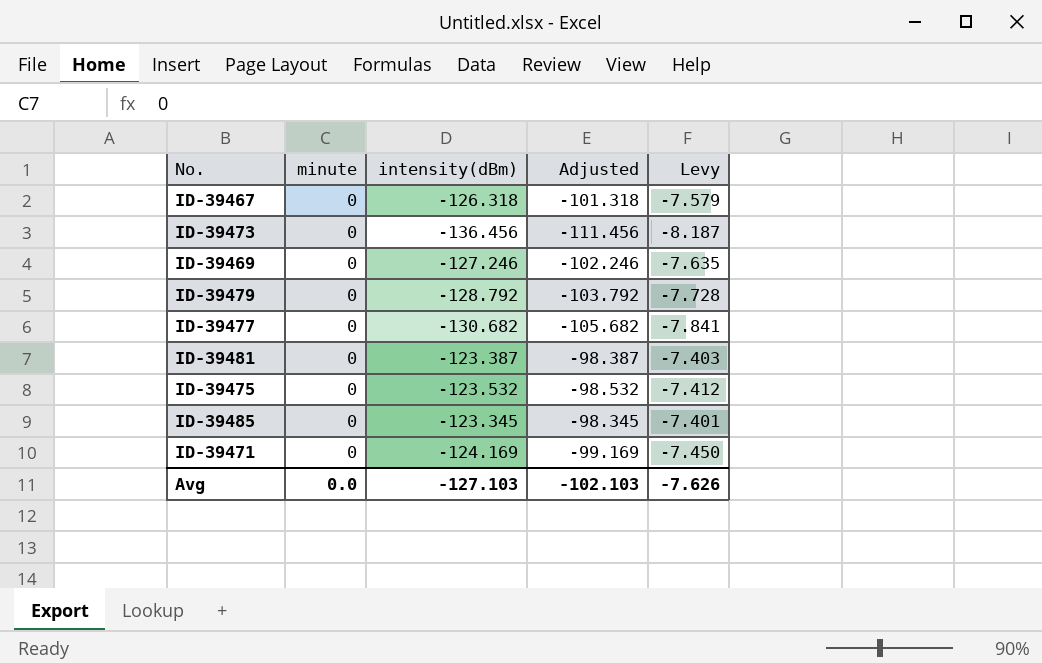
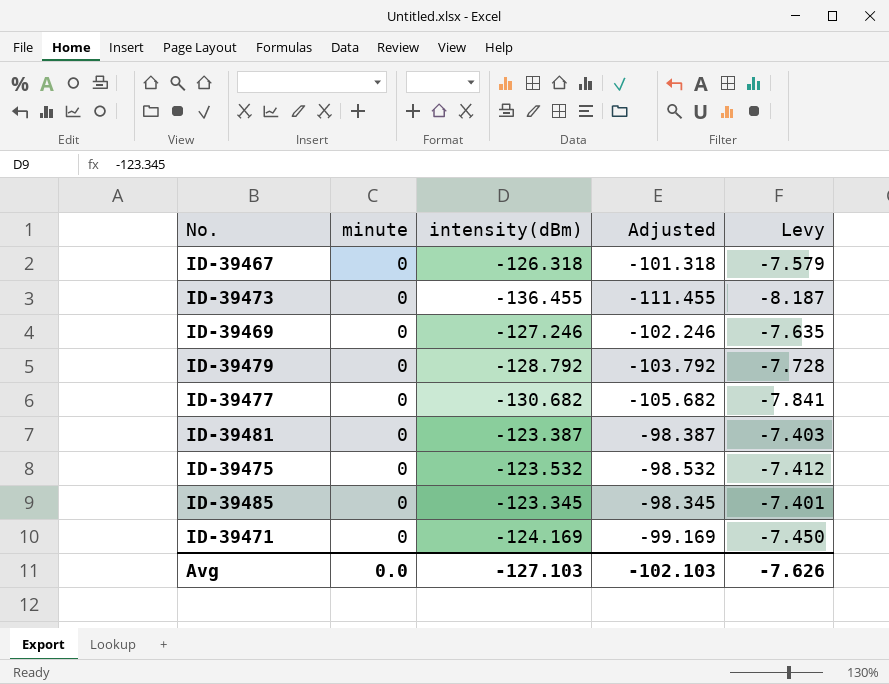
ID-39473 | intensity(dBm): -136.456 -> -136.455
ID-39473 | Adjusted: -111.456 -> -111.455

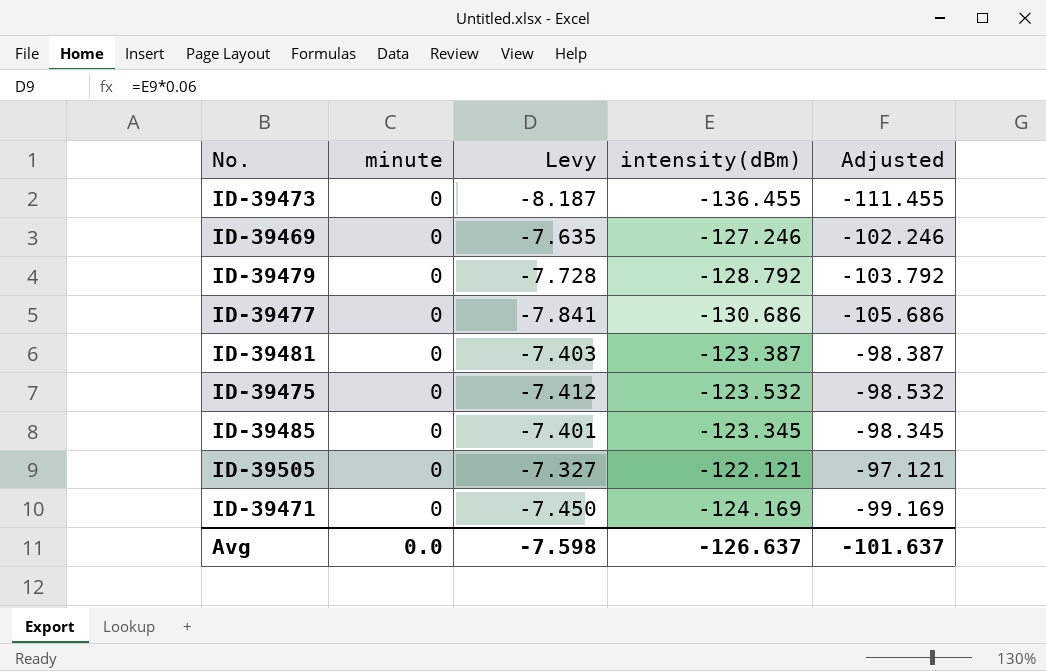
column Levy | position: 5 -> 3
row ID-39467: 0 | -126.318 | -101.318 | -7.579 -> none
ID-39477 | intensity(dBm): -130.682 -> -130.686
ID-39477 | Adjusted: -105.682 -> -105.686
row ID-39505: none -> 0 | -7.327 | -122.121 | -97.121
Avg | Levy: -7.626 -> -7.598
Avg | intensity(dBm): -127.103 -> -126.637
Avg | Adjusted: -102.103 -> -101.637

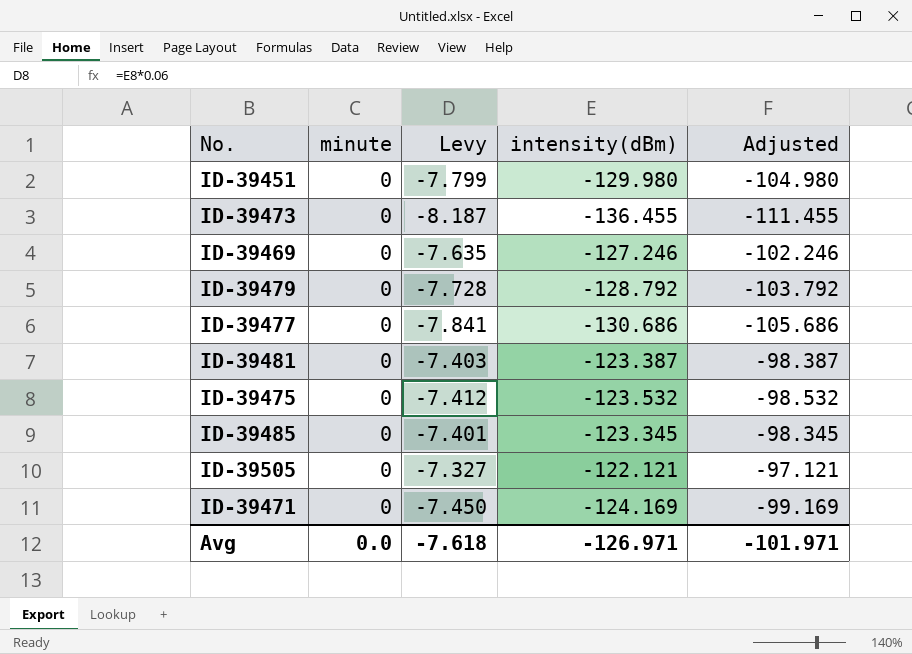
row ID-39451: none -> 0 | -7.799 | -129.980 | -104.980
Avg | Levy: -7.598 -> -7.618
Avg | intensity(dBm): -126.637 -> -126.971
Avg | Adjusted: -101.637 -> -101.971

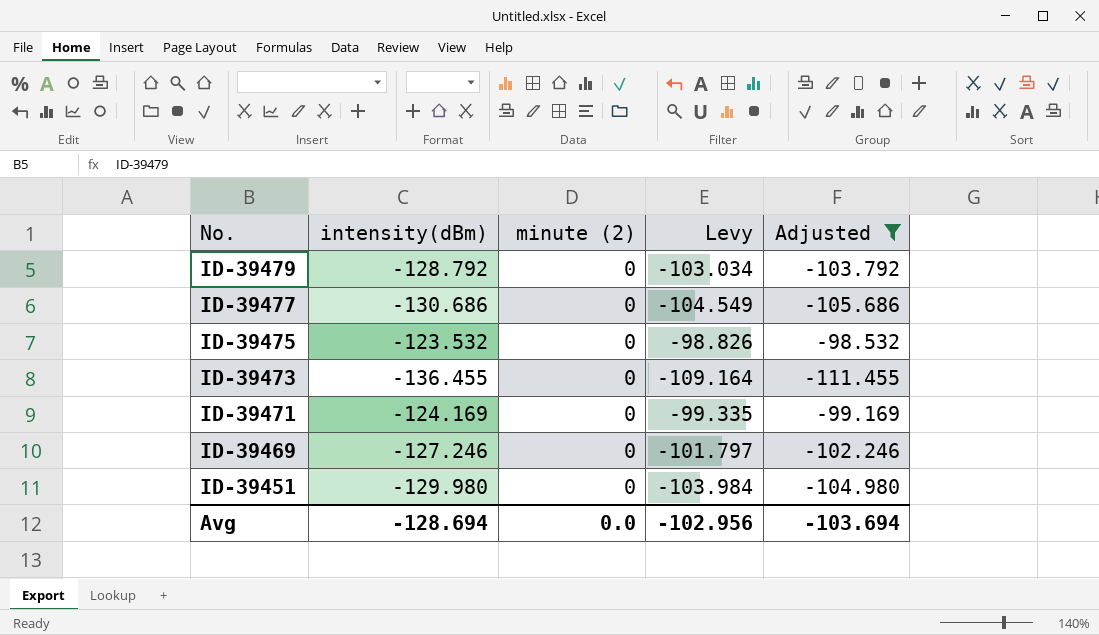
filter: none -> Adjusted <= -98.532
row order: none -> No. descending
column intensity(dBm) | position: 4 -> 2
column name: minute -> minute (2)
column Levy | formula: [intensity(dBm)] * 0.06 -> [intensity(dBm)] * 0.8
Avg | intensity(dBm): -126.971 -> -128.694
Avg | Levy: -7.618 -> -102.956
Avg | Adjusted: -101.971 -> -103.694

